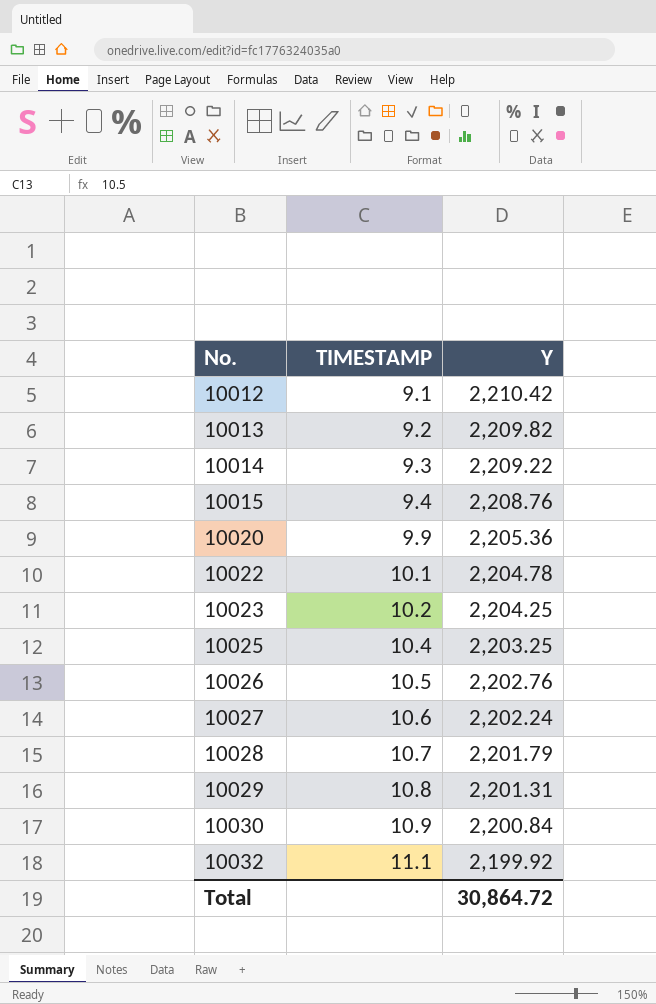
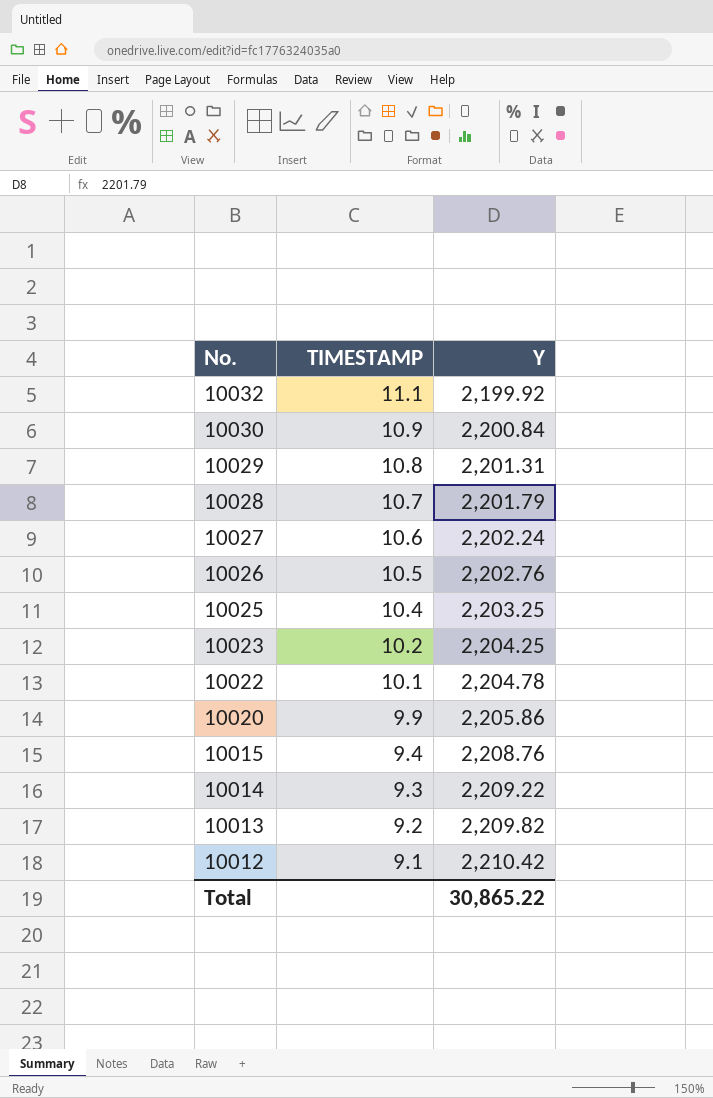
row order: No. ascending -> No. descending
10020 | Y: 2,205.36 -> 2,205.86
Total | Y: 30,864.72 -> 30,865.22

